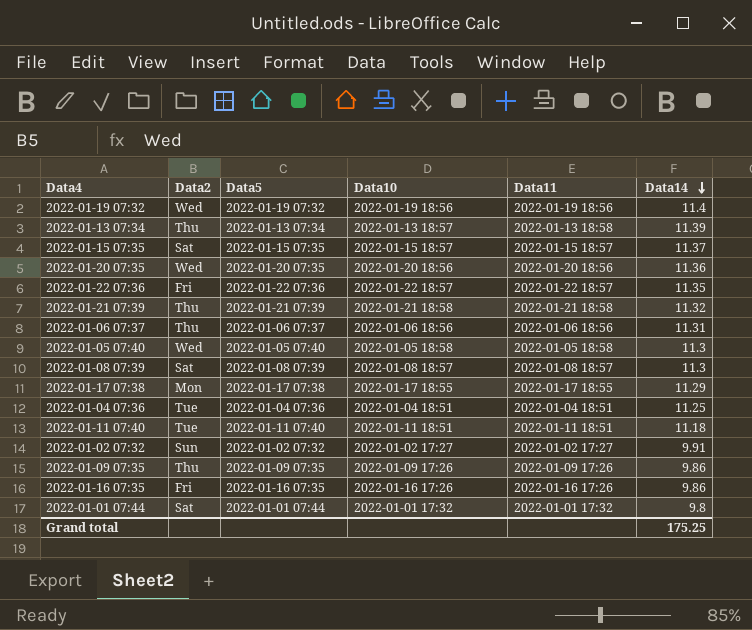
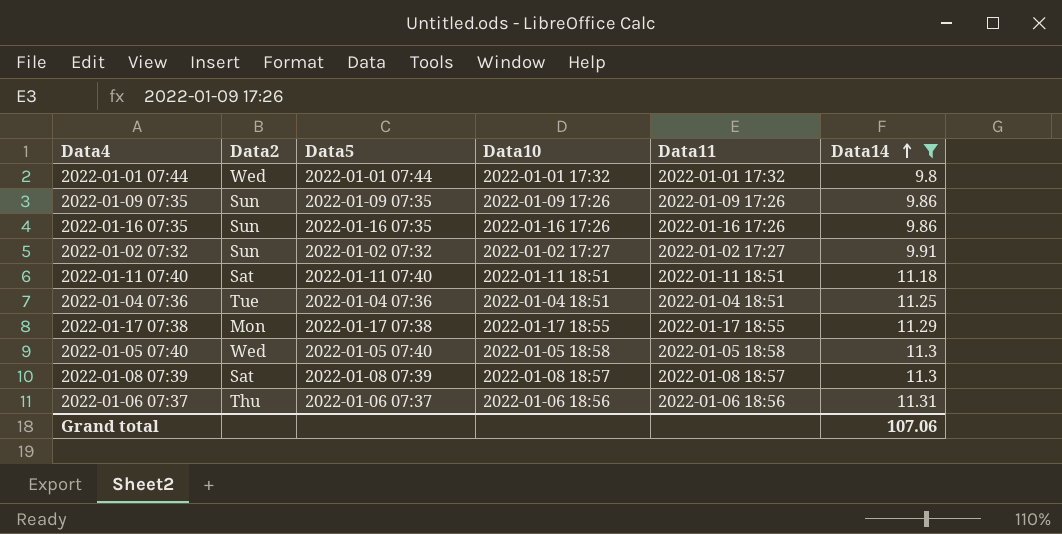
filter: none -> Data14 <= 11.31
row order: Data14 descending -> Data14 ascending
2022-01-01 07:44 | Data2: Sat -> Wed
2022-01-09 07:35 | Data2: Thu -> Sun
2022-01-16 07:35 | Data2: Fri -> Sun
2022-01-11 07:40 | Data2: Tue -> Sat
Grand total | Data14: 175.25 -> 107.06

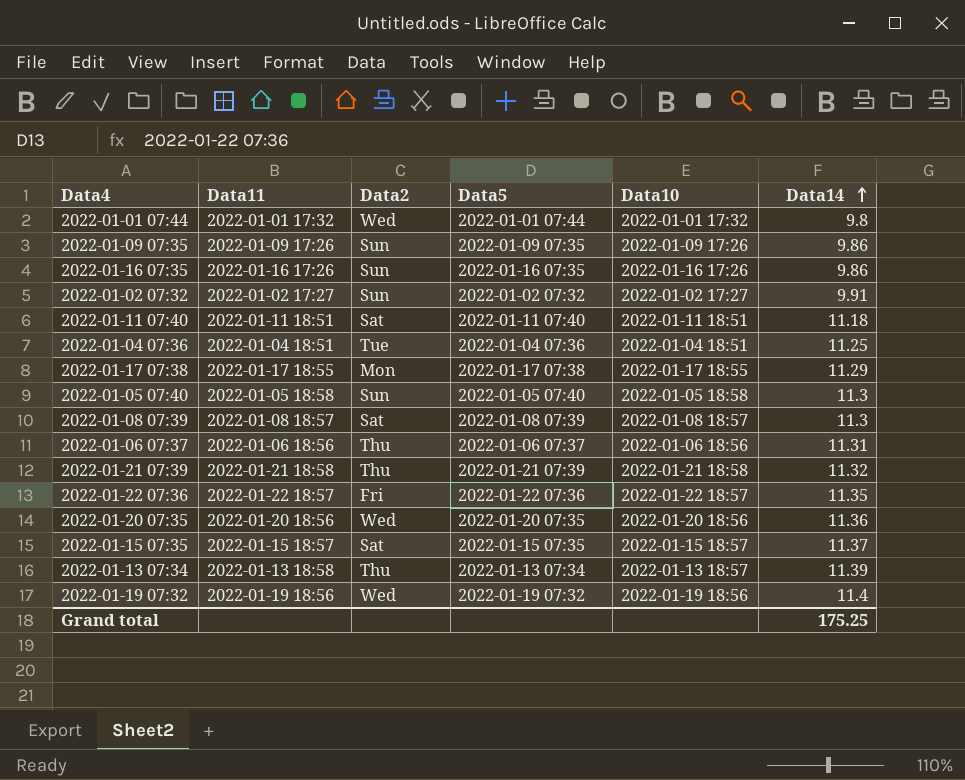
filter: Data14 <= 11.31 -> none
column Data11 | position: 5 -> 2
2022-01-05 07:40 | Data2: Wed -> Sun
Grand total | Data14: 107.06 -> 175.25

